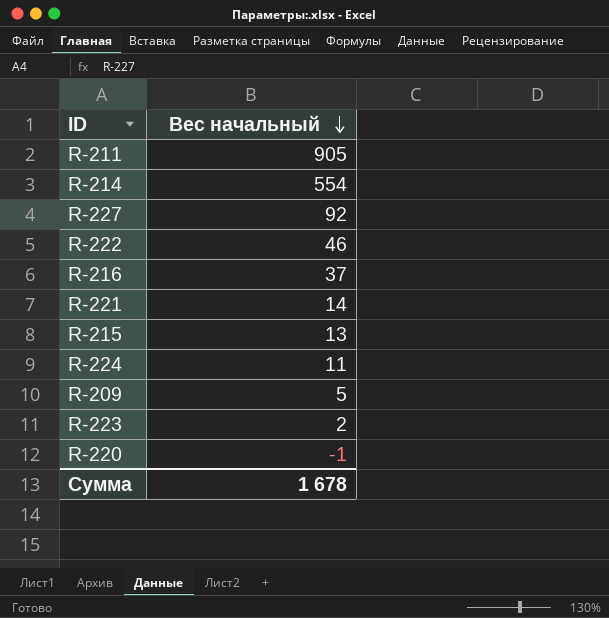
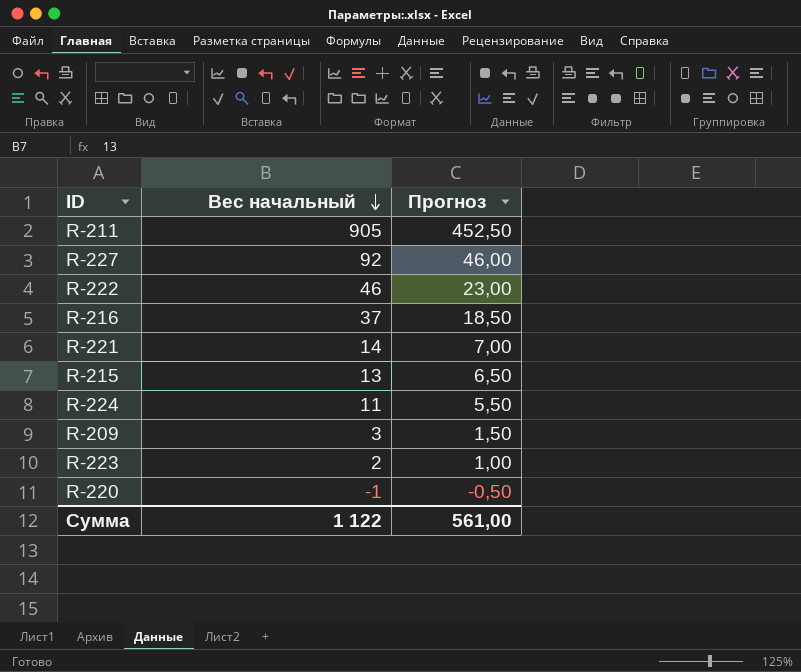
column Прогноз | formula: none -> [Вес начальный] * 0,5
row R-214: 554 -> none
R-209 | Вес начальный: 5 -> 3
Сумма | Вес начальный: 1 678 -> 1 122

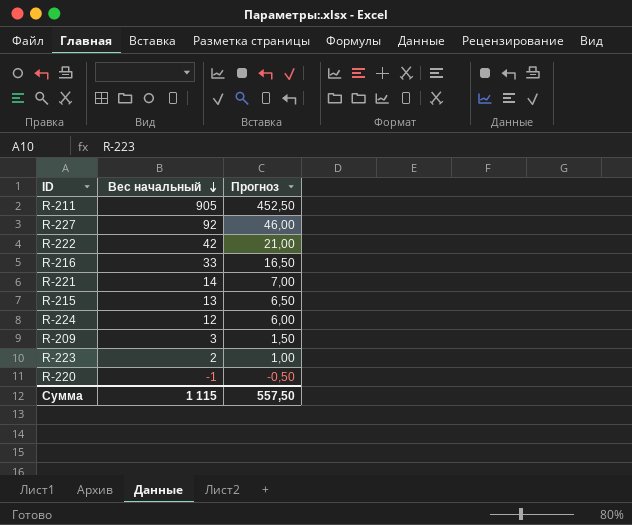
R-222 | Вес начальный: 46 -> 42
R-222 | Прогноз: 23,00 -> 21,00
R-216 | Вес начальный: 37 -> 33
R-216 | Прогноз: 18,50 -> 16,50
R-224 | Вес начальный: 11 -> 12
R-224 | Прогноз: 5,50 -> 6,00
Сумма | Вес начальный: 1 122 -> 1 115
Сумма | Прогноз: 561,00 -> 557,50

